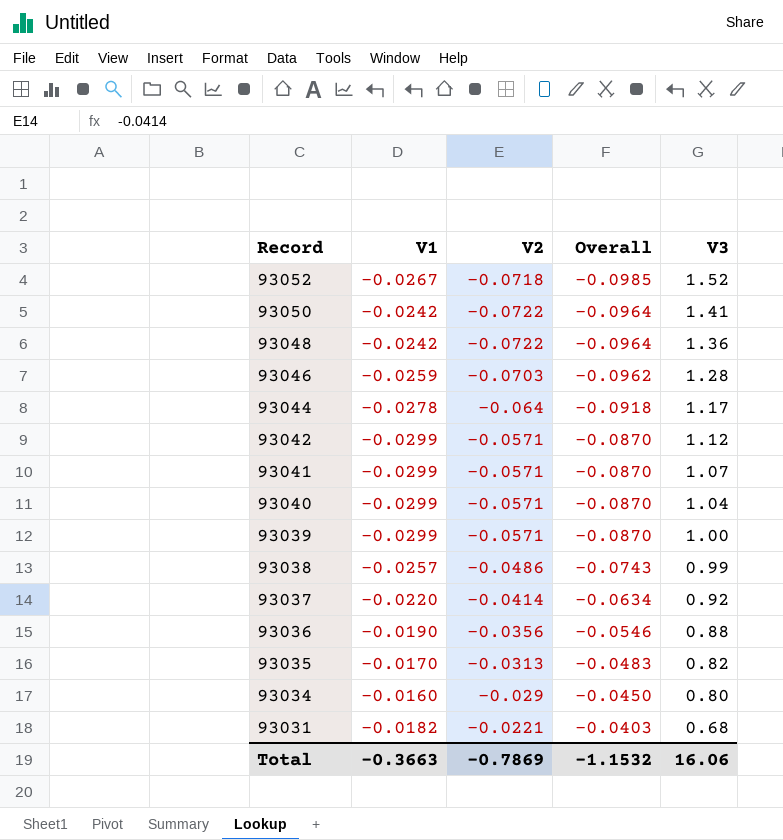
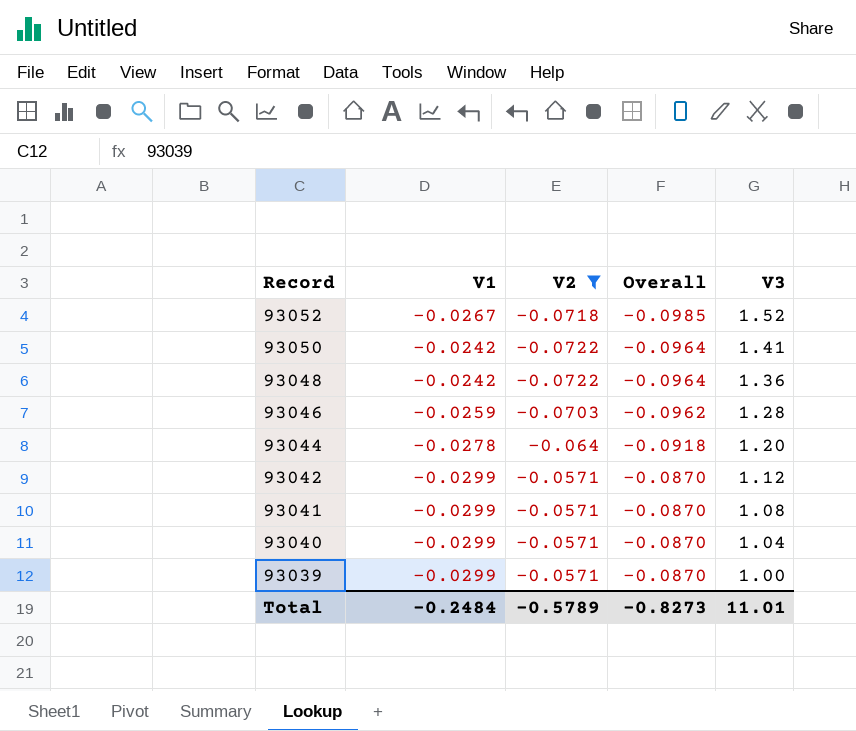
filter: none -> V2 <= -0.0571
93044 | V3: 1.17 -> 1.20
93041 | V3: 1.07 -> 1.08
Total | V1: -0.3663 -> -0.2484
Total | V2: -0.7869 -> -0.5789
Total | Overall: -1.1532 -> -0.8273
Total | V3: 16.06 -> 11.01

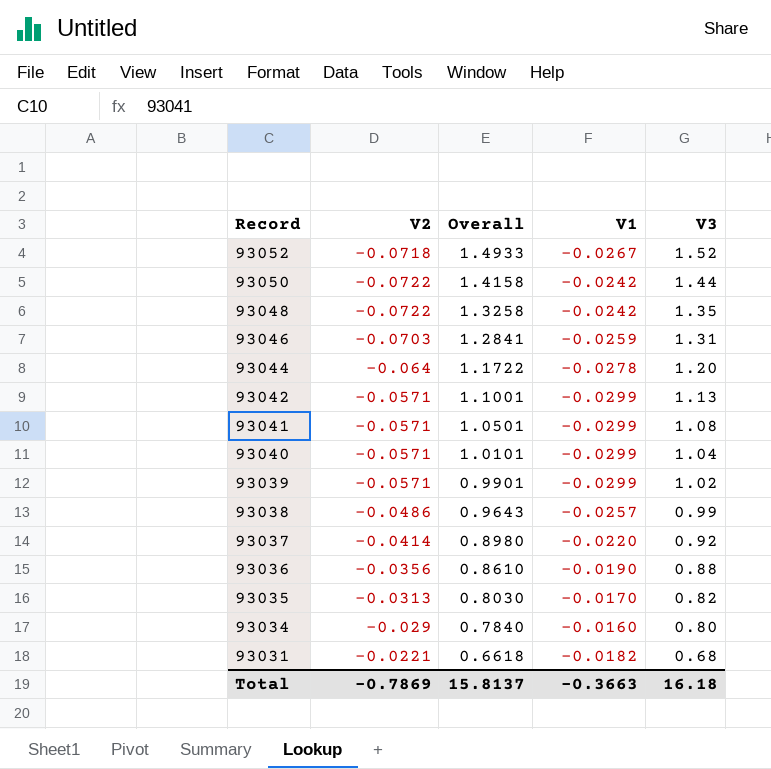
filter: V2 <= -0.0571 -> none
column Overall | formula: [V1] + [V2] -> [V1] + [V3]
column V1 | position: 2 -> 4
93050 | V3: 1.41 -> 1.44
93048 | V3: 1.36 -> 1.35
93046 | V3: 1.28 -> 1.31
93042 | V3: 1.12 -> 1.13
93039 | V3: 1.00 -> 1.02
Total | V2: -0.5789 -> -0.7869
Total | Overall: -0.8273 -> 15.8137
Total | V1: -0.2484 -> -0.3663
Total | V3: 11.01 -> 16.18

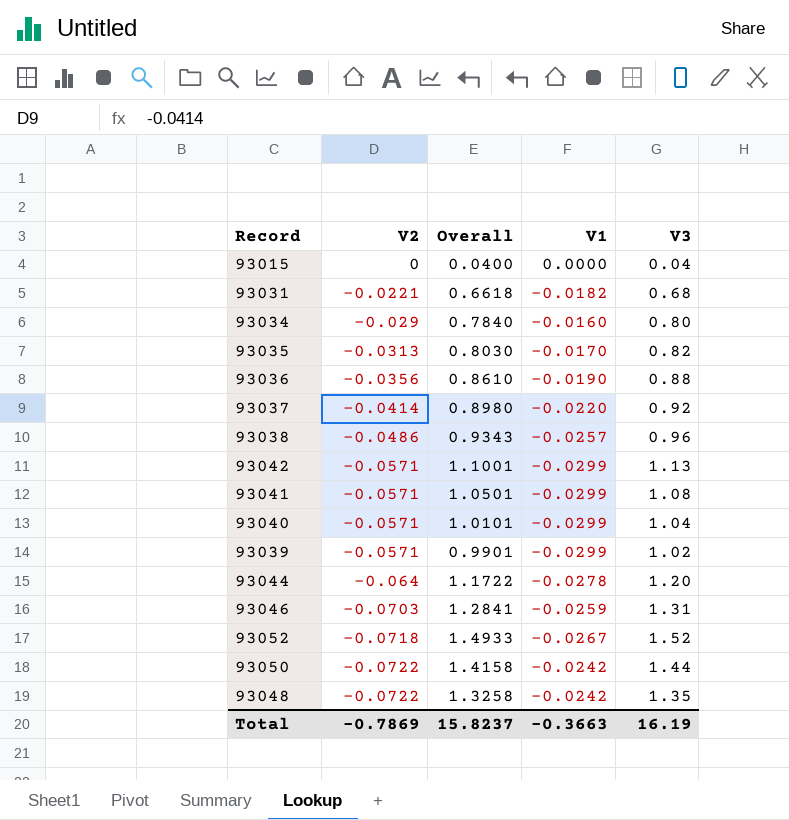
row order: Record descending -> V2 descending
row 93015: none -> 0 | 0.0400 | 0.0000 | 0.04
93038 | Overall: 0.9643 -> 0.9343
93038 | V3: 0.99 -> 0.96
Total | Overall: 15.8137 -> 15.8237
Total | V3: 16.18 -> 16.19

